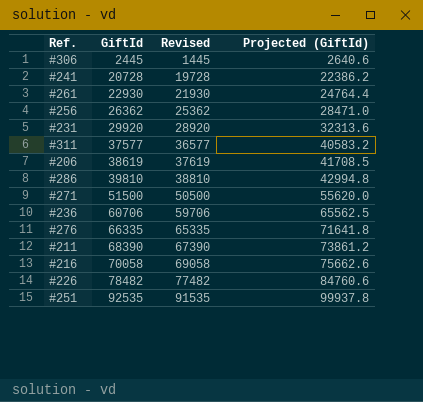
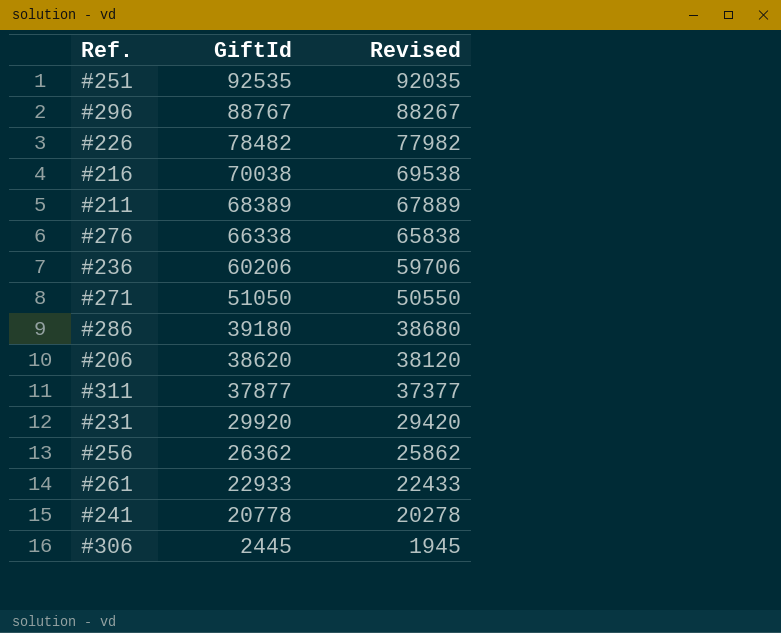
row order: GiftId ascending -> GiftId descending
column Projected (GiftId) | formula: [GiftId] * 1.08 -> none
column Revised | formula: [GiftId] - 1000 -> [GiftId] - 500
row #296: none -> 88767 | 88267
#216 | GiftId: 70058 -> 70038
#211 | GiftId: 68390 -> 68389
#276 | GiftId: 66335 -> 66338
#236 | GiftId: 60706 -> 60206
#271 | GiftId: 51500 -> 51050
#286 | GiftId: 39810 -> 39180
#206 | GiftId: 38619 -> 38620
#311 | GiftId: 37577 -> 37877
#261 | GiftId: 22930 -> 22933
#241 | GiftId: 20728 -> 20778

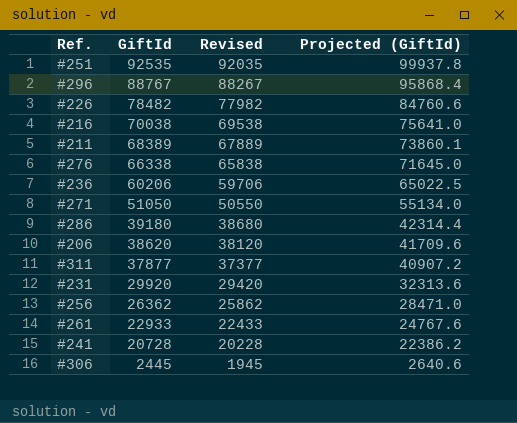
column Projected (GiftId) | formula: none -> [GiftId] * 1.08
#241 | GiftId: 20778 -> 20728
#241 | Revised: 20278 -> 20228

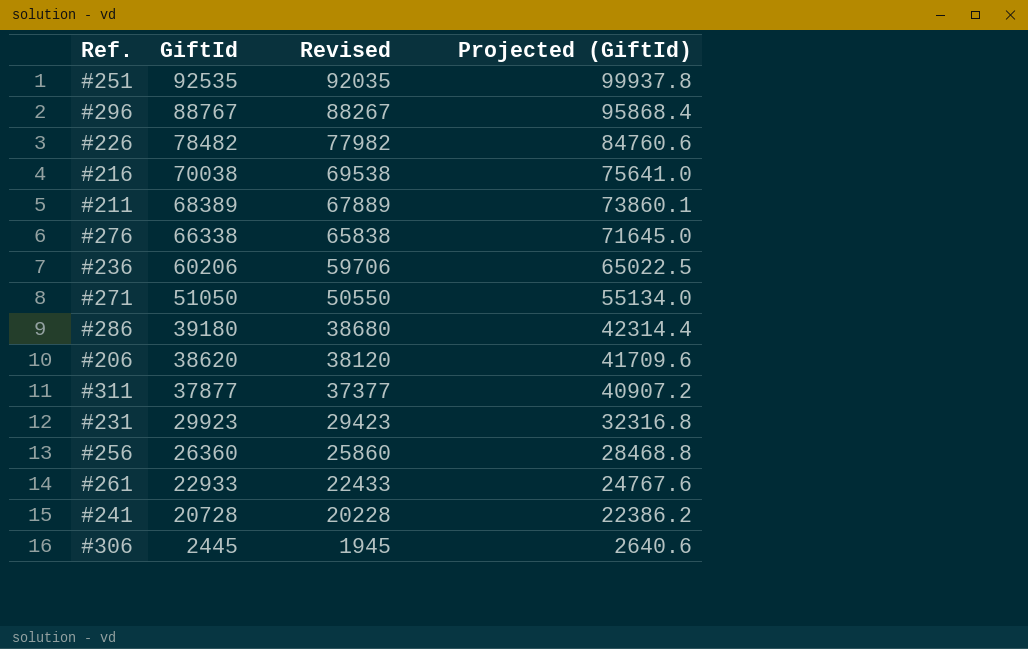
#231 | GiftId: 29920 -> 29923
#231 | Revised: 29420 -> 29423
#231 | Projected (GiftId): 32313.6 -> 32316.8
#256 | GiftId: 26362 -> 26360
#256 | Revised: 25862 -> 25860
#256 | Projected (GiftId): 28471.0 -> 28468.8

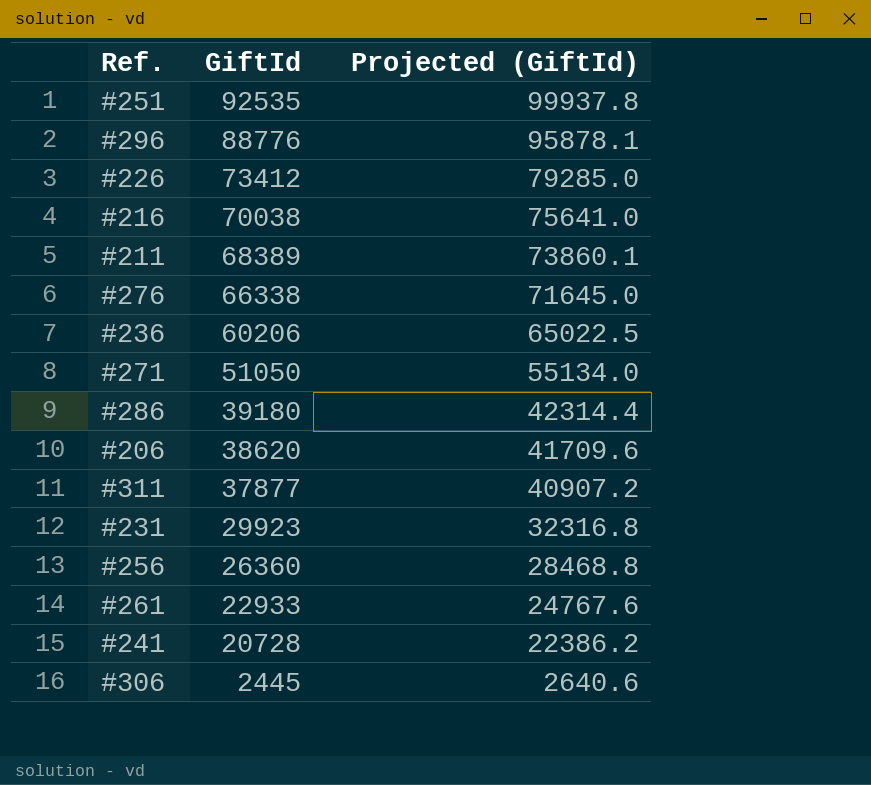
column Revised | formula: [GiftId] - 500 -> none
#296 | GiftId: 88767 -> 88776
#296 | Projected (GiftId): 95868.4 -> 95878.1
#226 | GiftId: 78482 -> 73412
#226 | Projected (GiftId): 84760.6 -> 79285.0

